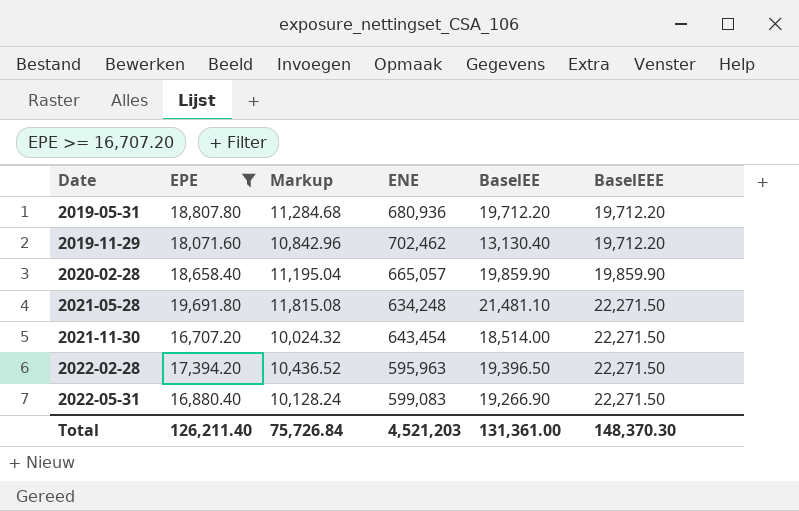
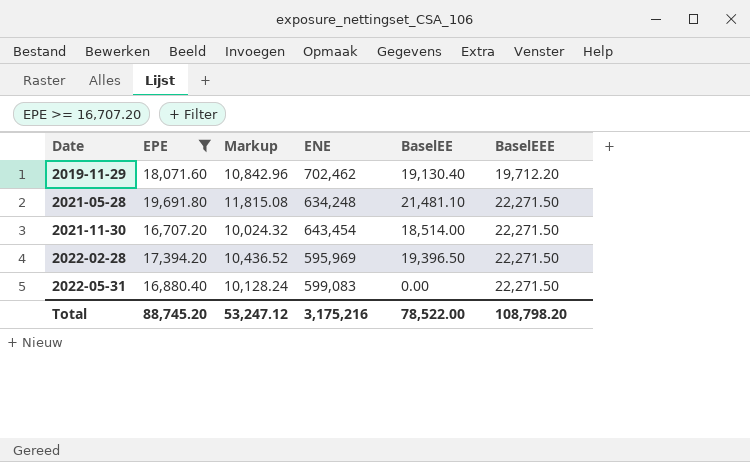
row 2019-05-31: 18,807.80 | 11,284.68 | 680,936 | 19,712.20 | 19,712.20 -> none
row 2020-02-28: 18,658.40 | 11,195.04 | 665,057 | 19,859.90 | 19,859.90 -> none
2019-11-29 | BaselEE: 13,130.40 -> 19,130.40
2022-02-28 | ENE: 595,963 -> 595,969
2022-05-31 | BaselEE: 19,266.90 -> 0.00
Total | EPE: 126,211.40 -> 88,745.20
Total | Markup: 75,726.84 -> 53,247.12
Total | ENE: 4,521,203 -> 3,175,216
Total | BaselEE: 131,361.00 -> 78,522.00
Total | BaselEEE: 148,370.30 -> 108,798.20

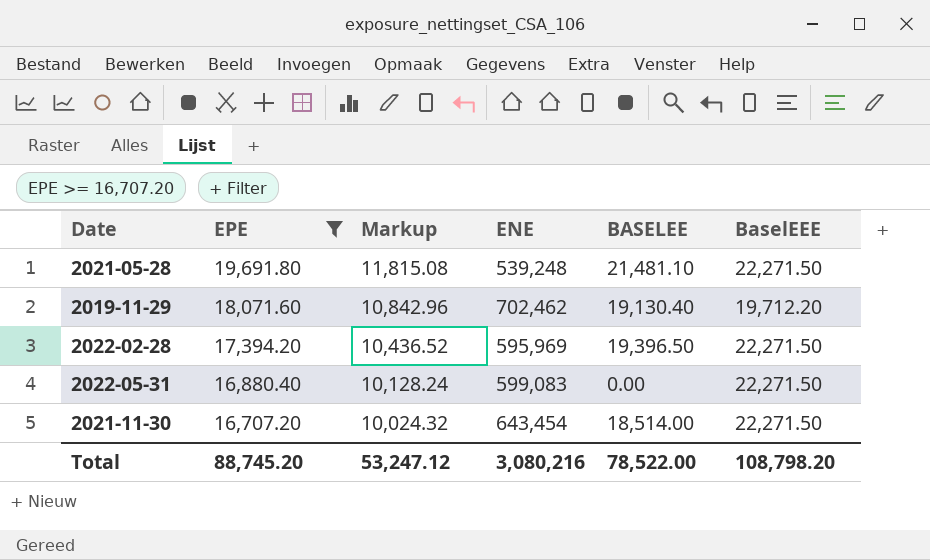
row order: Date ascending -> EPE descending
column name: BaselEE -> BASELEE
2021-05-28 | ENE: 634,248 -> 539,248
Total | ENE: 3,175,216 -> 3,080,216

